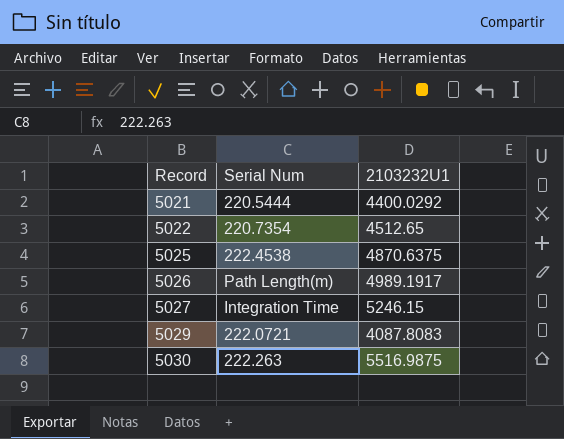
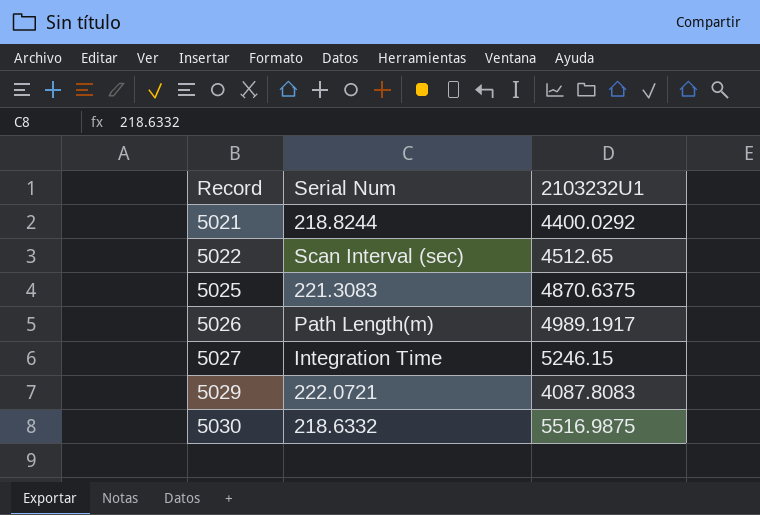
5021 | Serial Num: 220.5444 -> 218.8244
5022 | Serial Num: 220.7354 -> Scan Interval (sec)
5025 | Serial Num: 222.4538 -> 221.3083
5030 | Serial Num: 222.263 -> 218.6332

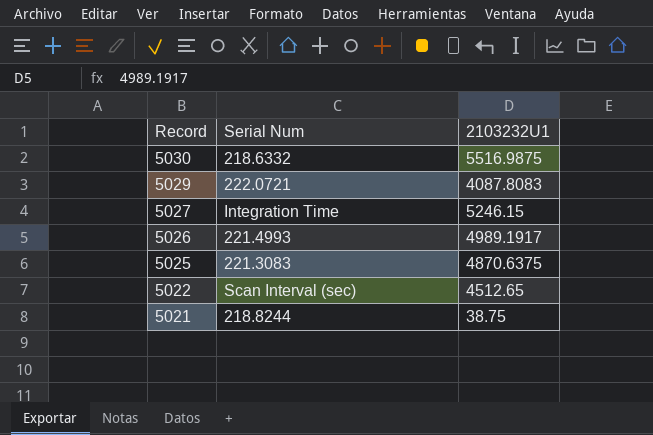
row order: Record ascending -> Record descending
5026 | Serial Num: Path Length(m) -> 221.4993
5021 | 2103232U1: 4400.0292 -> 38.75

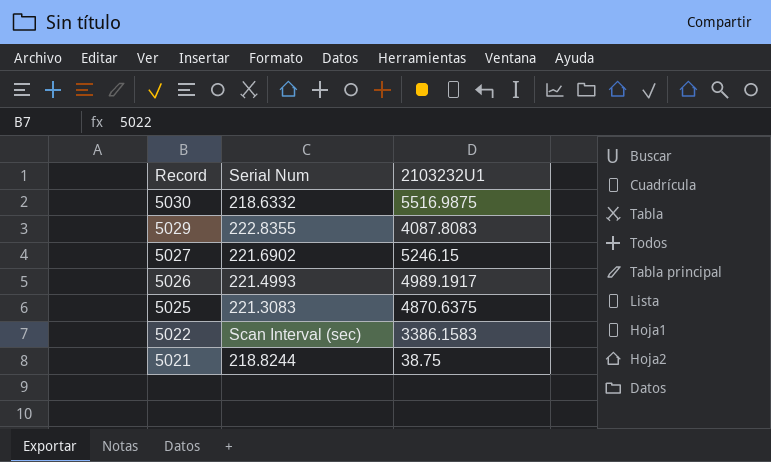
5029 | Serial Num: 222.0721 -> 222.8355
5027 | Serial Num: Integration Time -> 221.6902
5022 | 2103232U1: 4512.65 -> 3386.1583

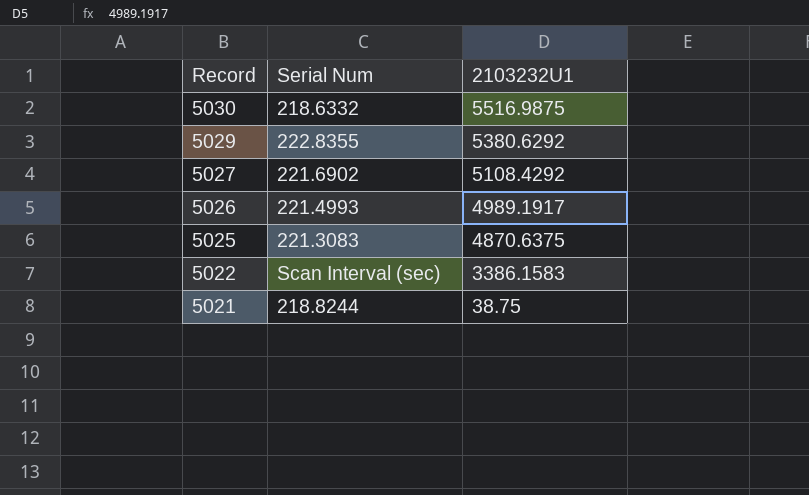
5029 | 2103232U1: 4087.8083 -> 5380.6292
5027 | 2103232U1: 5246.15 -> 5108.4292

